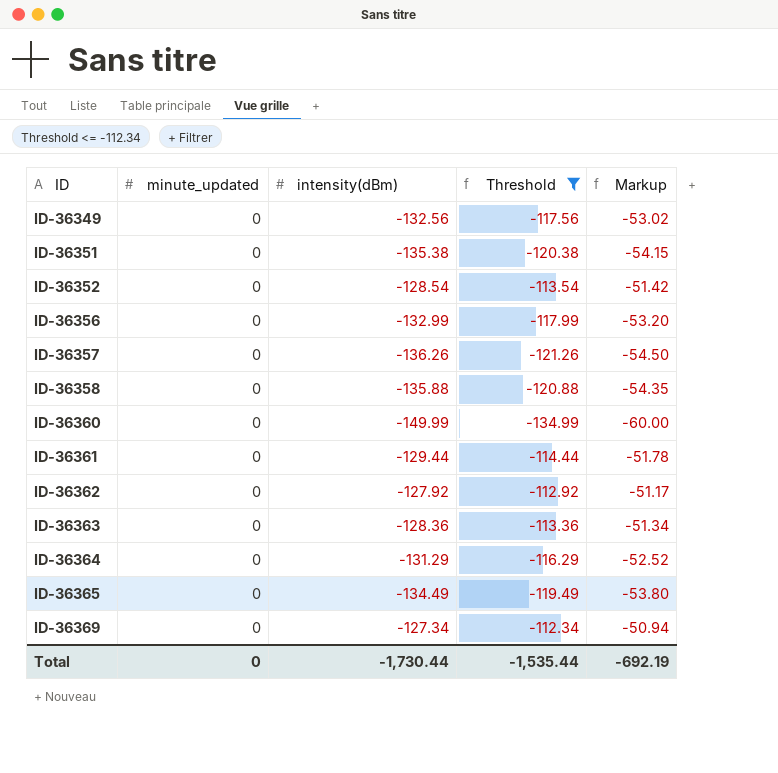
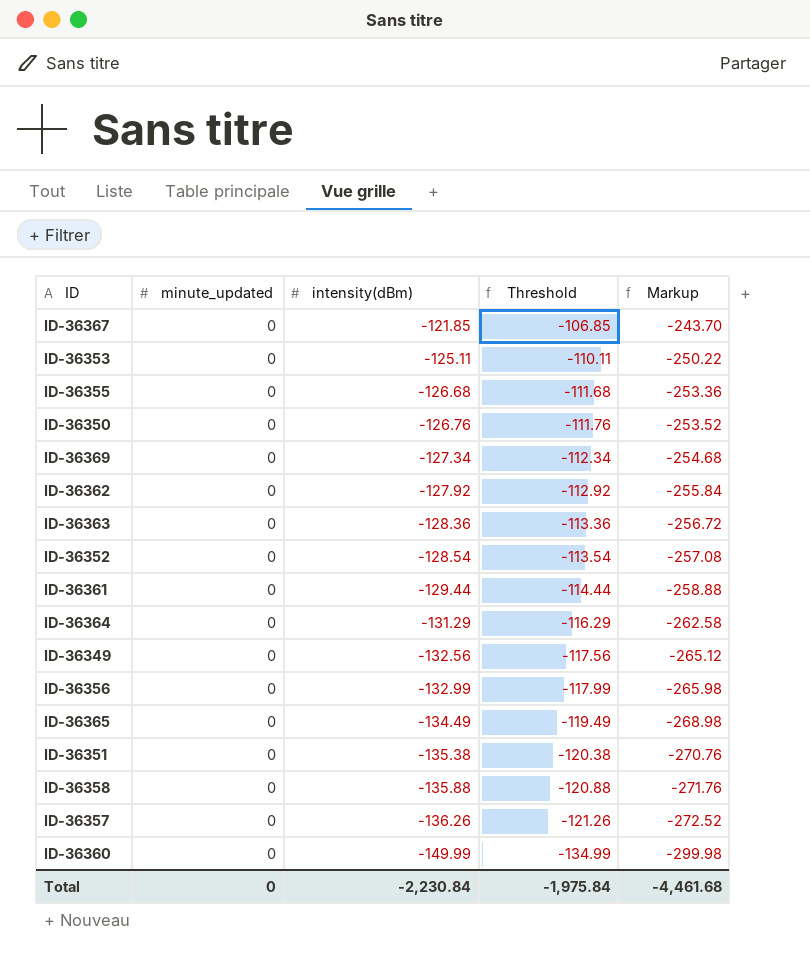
filter: Threshold <= -112.34 -> none
row order: ID ascending -> intensity(dBm) descending
column Markup | formula: [intensity(dBm)] * 0.4 -> [intensity(dBm)] * 2
Total | intensity(dBm): -1,730.44 -> -2,230.84
Total | Threshold: -1,535.44 -> -1,975.84
Total | Markup: -692.19 -> -4,461.68

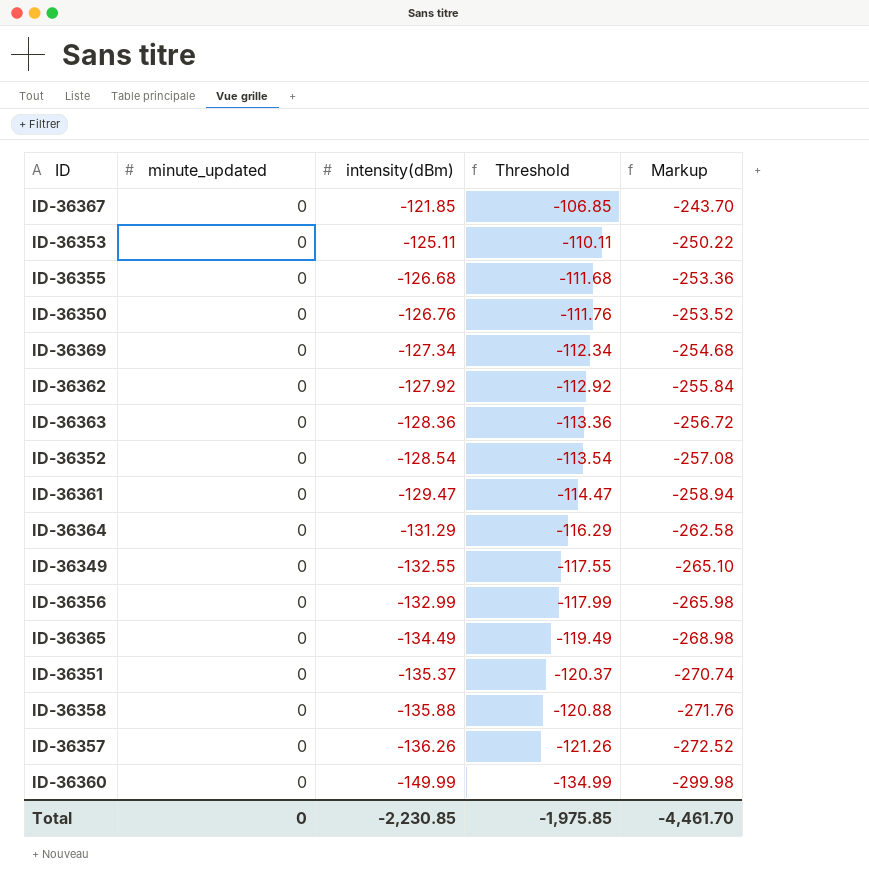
ID-36361 | intensity(dBm): -129.44 -> -129.47
ID-36361 | Threshold: -114.44 -> -114.47
ID-36361 | Markup: -258.88 -> -258.94
ID-36349 | intensity(dBm): -132.56 -> -132.55
ID-36349 | Threshold: -117.56 -> -117.55
ID-36349 | Markup: -265.12 -> -265.10
ID-36351 | intensity(dBm): -135.38 -> -135.37
ID-36351 | Threshold: -120.38 -> -120.37
ID-36351 | Markup: -270.76 -> -270.74
Total | intensity(dBm): -2,230.84 -> -2,230.85
Total | Threshold: -1,975.84 -> -1,975.85
Total | Markup: -4,461.68 -> -4,461.70

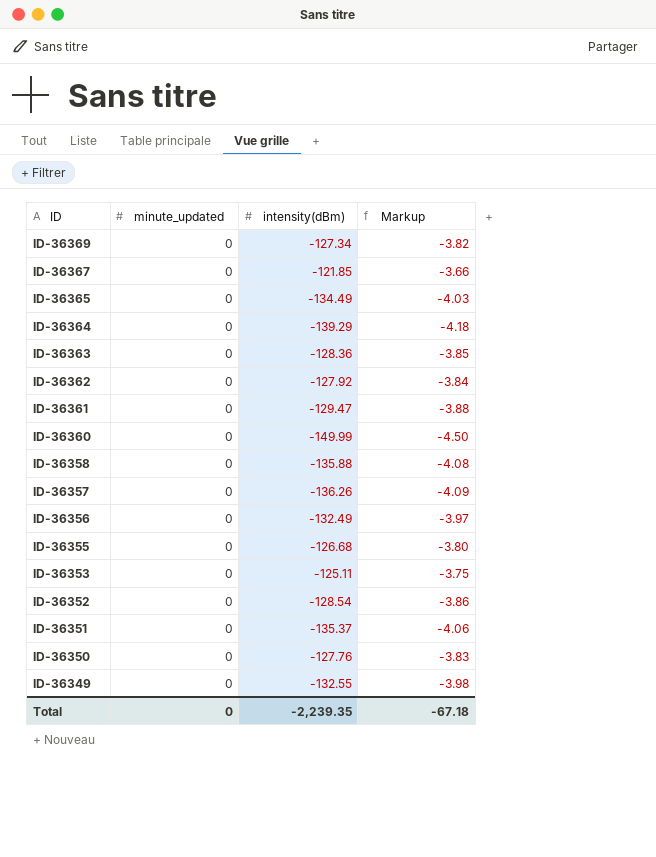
row order: intensity(dBm) descending -> ID descending
column Threshold | formula: [intensity(dBm)] + 15 -> none
column Markup | formula: [intensity(dBm)] * 2 -> [intensity(dBm)] * 0.03
ID-36364 | intensity(dBm): -131.29 -> -139.29
ID-36356 | intensity(dBm): -132.99 -> -132.49
ID-36350 | intensity(dBm): -126.76 -> -127.76
Total | intensity(dBm): -2,230.85 -> -2,239.35
Total | Markup: -4,461.70 -> -67.18

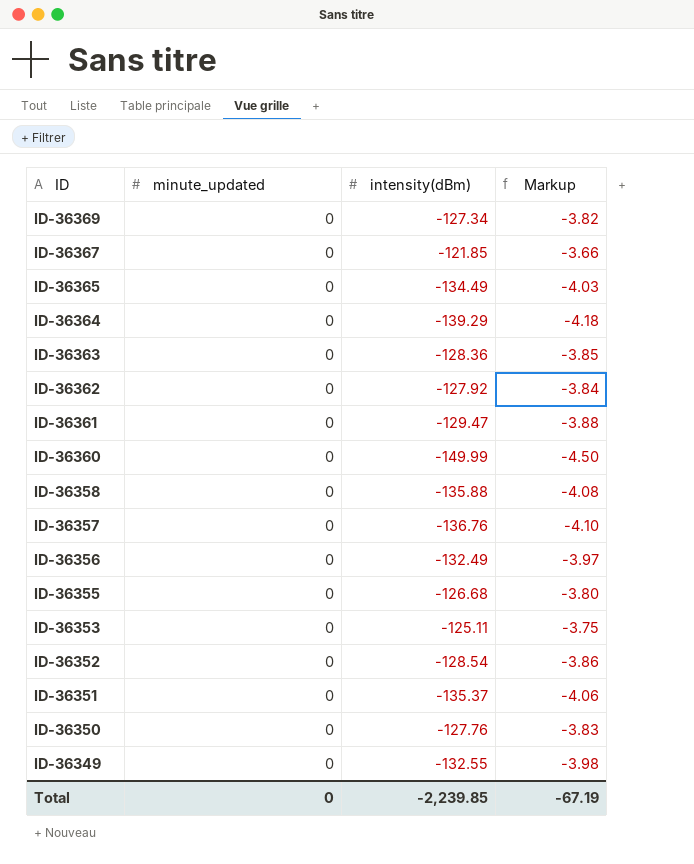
ID-36357 | intensity(dBm): -136.26 -> -136.76
ID-36357 | Markup: -4.09 -> -4.10
Total | intensity(dBm): -2,239.35 -> -2,239.85
Total | Markup: -67.18 -> -67.19

